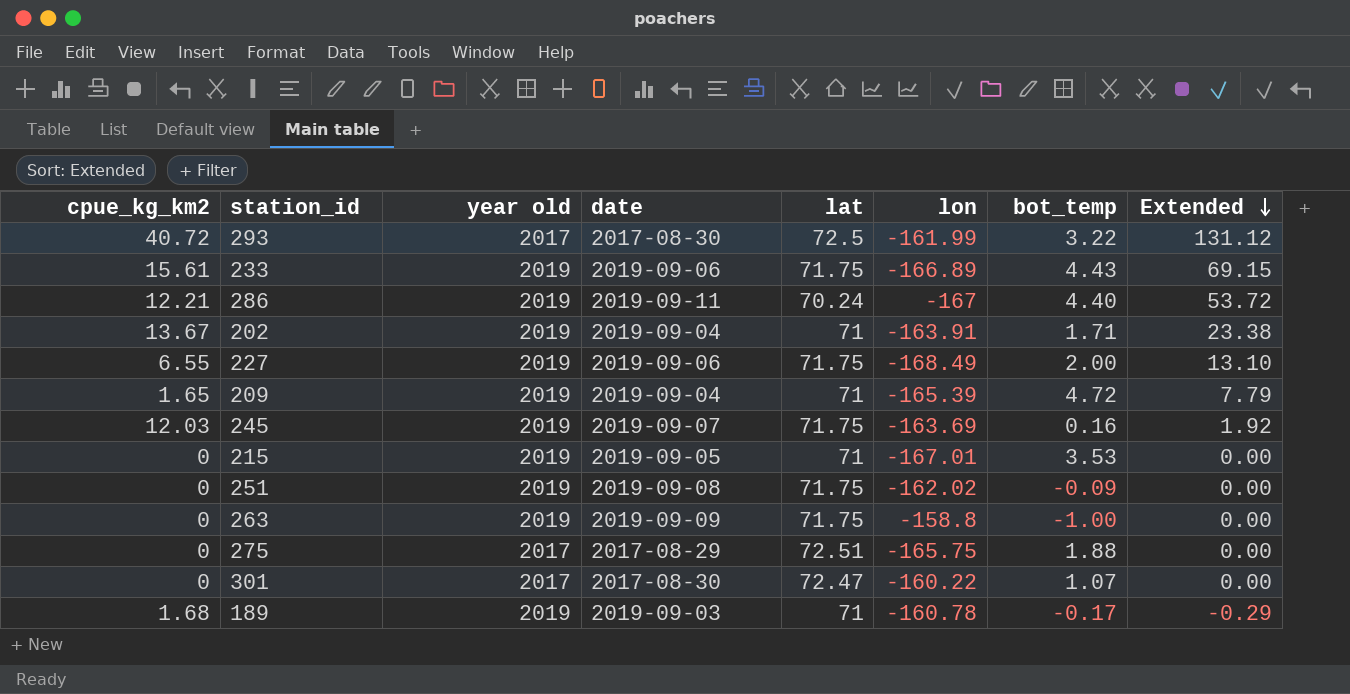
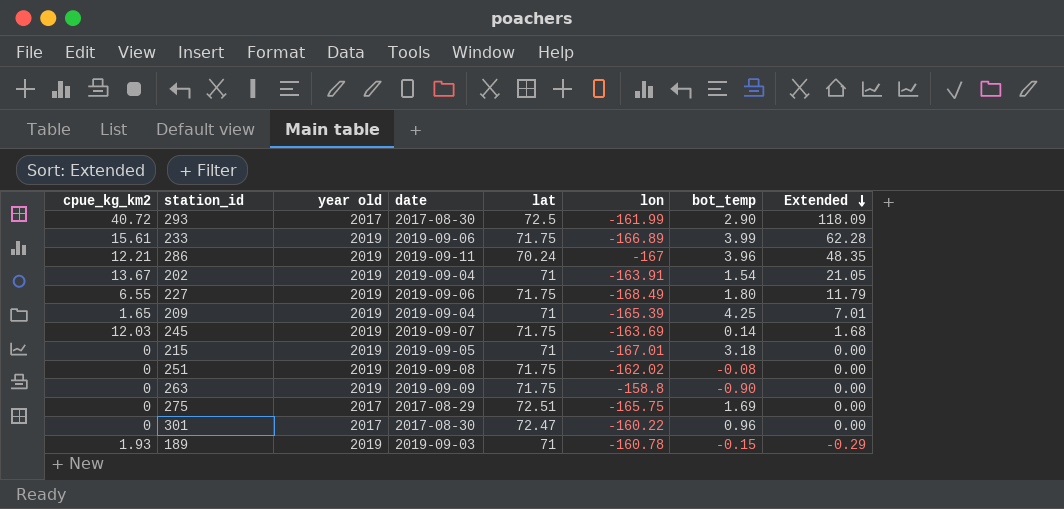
293 | bot_temp: 3.22 -> 2.90
293 | Extended: 131.12 -> 118.09
233 | bot_temp: 4.43 -> 3.99
233 | Extended: 69.15 -> 62.28
286 | bot_temp: 4.40 -> 3.96
286 | Extended: 53.72 -> 48.35
202 | bot_temp: 1.71 -> 1.54
202 | Extended: 23.38 -> 21.05
227 | bot_temp: 2.00 -> 1.80
227 | Extended: 13.10 -> 11.79
209 | bot_temp: 4.72 -> 4.25
209 | Extended: 7.79 -> 7.01
245 | bot_temp: 0.16 -> 0.14
245 | Extended: 1.92 -> 1.68
215 | bot_temp: 3.53 -> 3.18
251 | bot_temp: -0.09 -> -0.08
263 | bot_temp: -1.00 -> -0.90
275 | bot_temp: 1.88 -> 1.69
301 | bot_temp: 1.07 -> 0.96
189 | cpue_kg_km2: 1.68 -> 1.93
189 | bot_temp: -0.17 -> -0.15

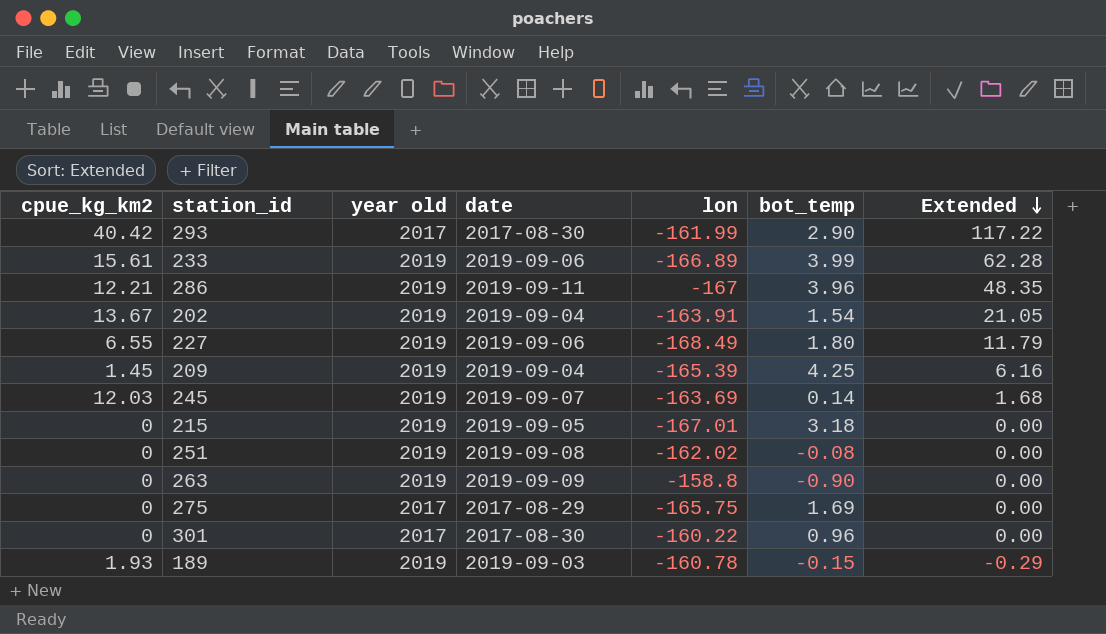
column lat | position: 5 -> none
293 | cpue_kg_km2: 40.72 -> 40.42
293 | Extended: 118.09 -> 117.22
209 | cpue_kg_km2: 1.65 -> 1.45
209 | Extended: 7.01 -> 6.16

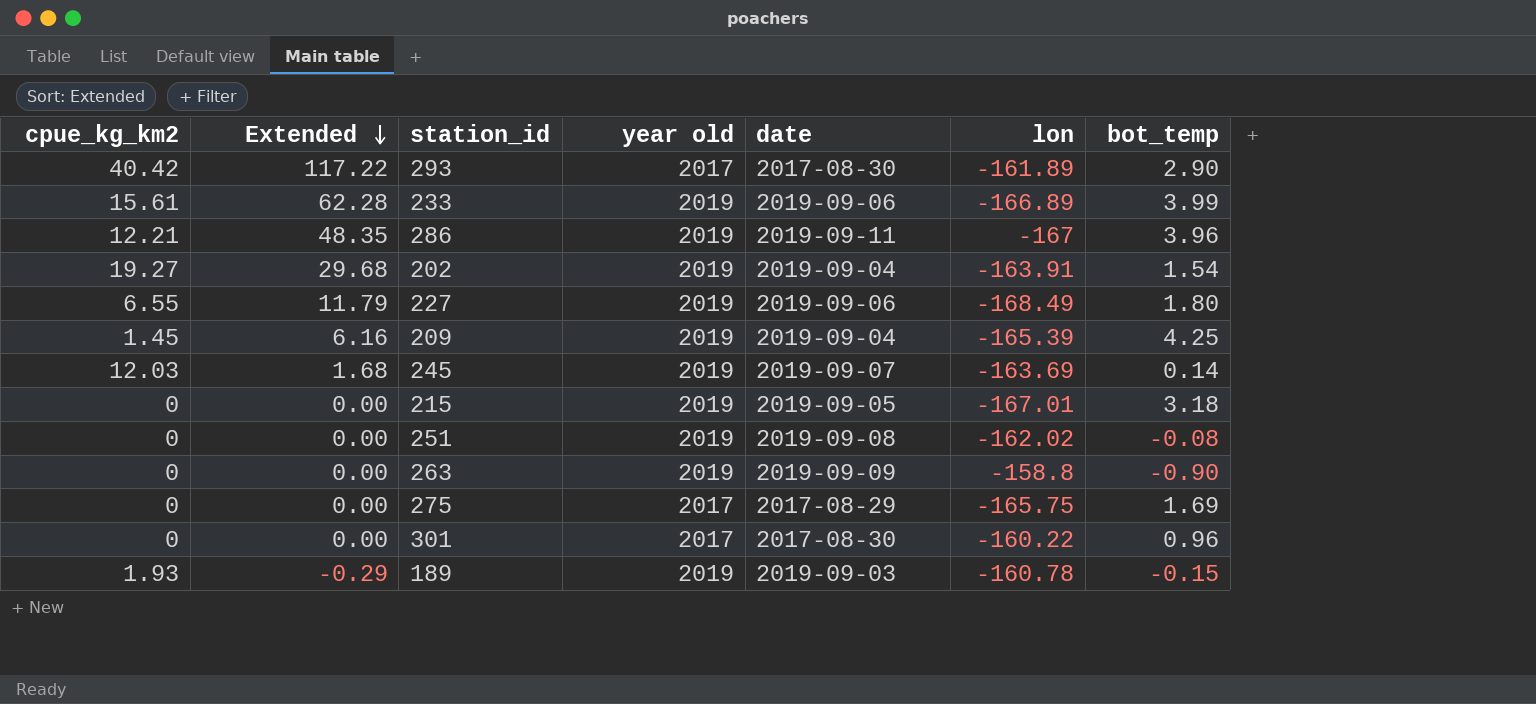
column Extended | position: 7 -> 2
293 | lon: -161.99 -> -161.89
202 | cpue_kg_km2: 13.67 -> 19.27
202 | Extended: 21.05 -> 29.68

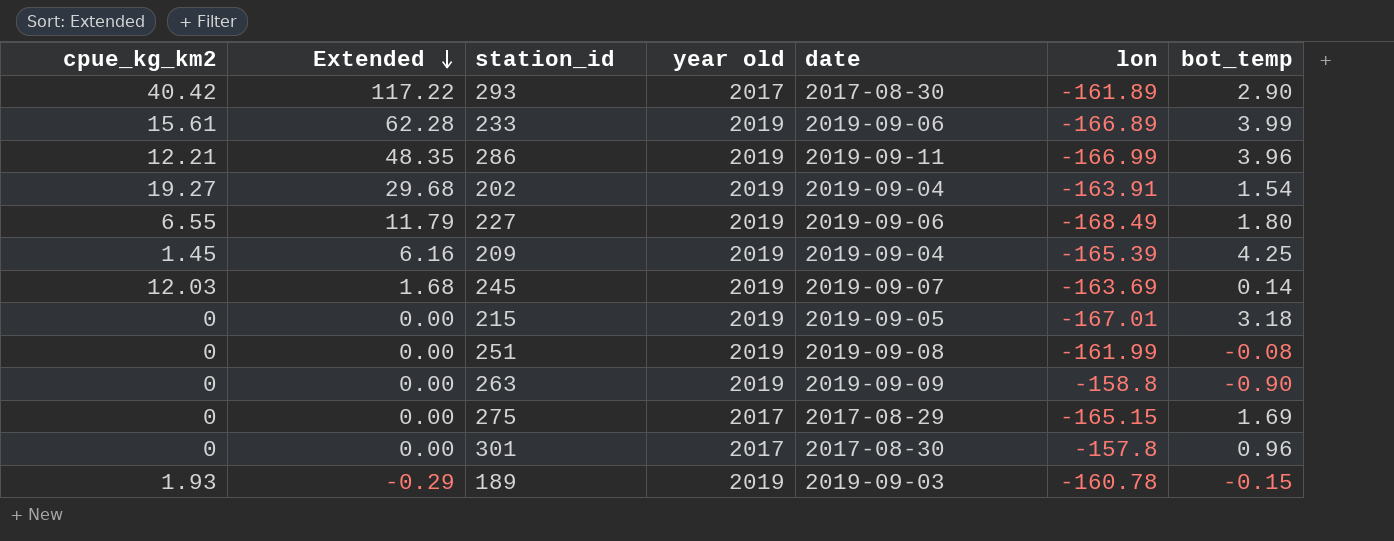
286 | lon: -167 -> -166.99
251 | lon: -162.02 -> -161.99
275 | lon: -165.75 -> -165.15
301 | lon: -160.22 -> -157.8

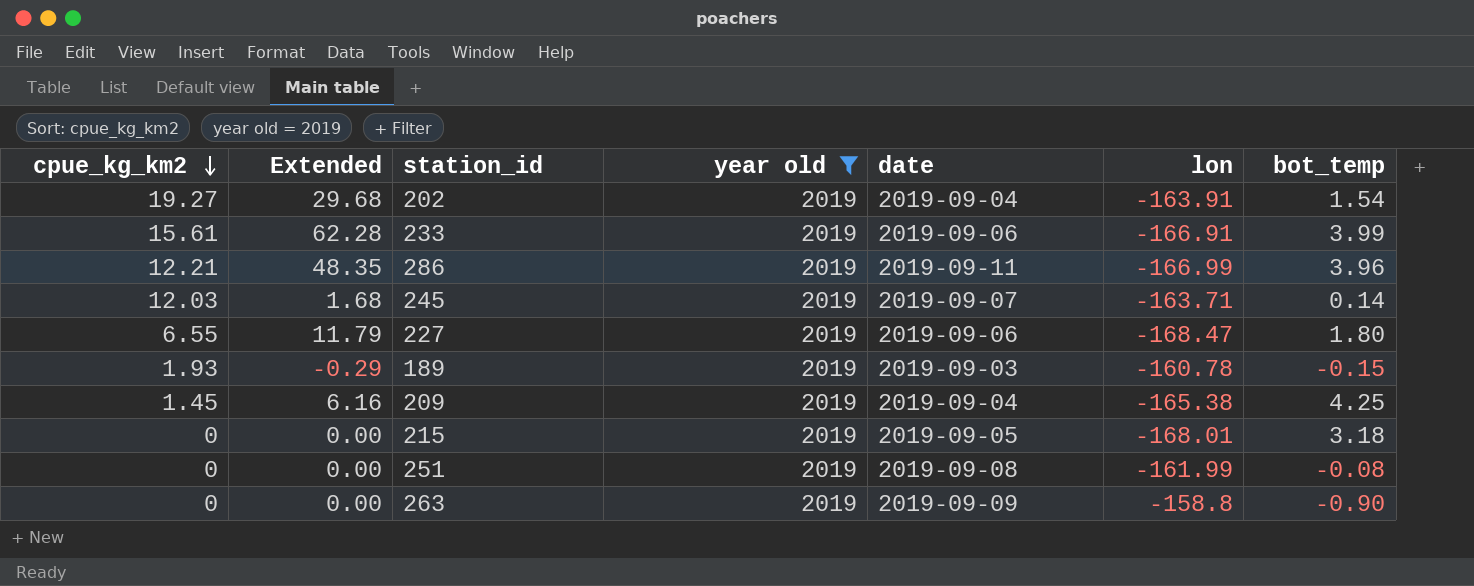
filter: none -> year old = 2019
row order: Extended descending -> cpue_kg_km2 descending
233 | lon: -166.89 -> -166.91
245 | lon: -163.69 -> -163.71
227 | lon: -168.49 -> -168.47
209 | lon: -165.39 -> -165.38
215 | lon: -167.01 -> -168.01

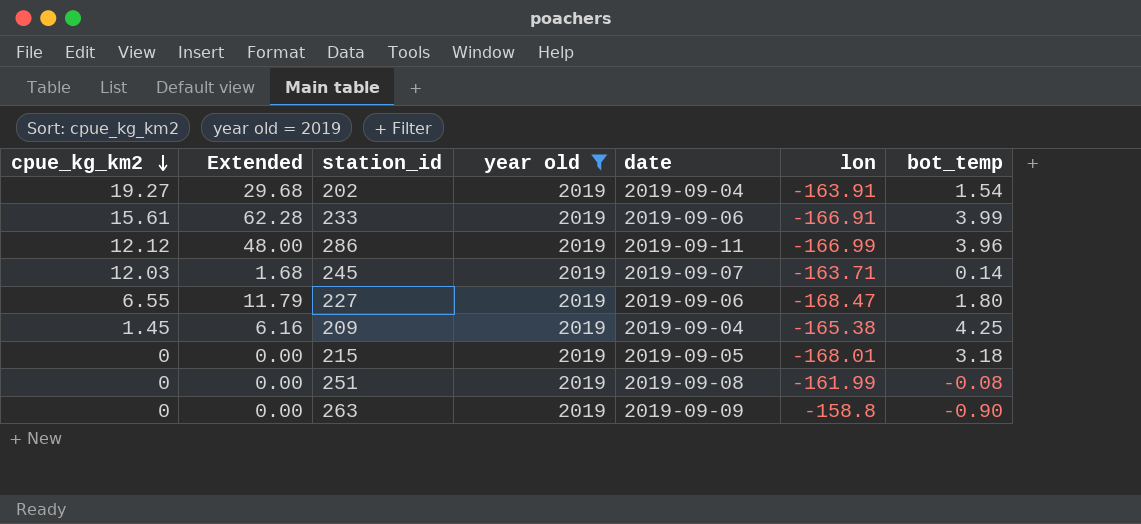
row 189: 1.93 | -0.29 | 2019 | 2019-09-03 | -160.78 | -0.15 -> none
286 | cpue_kg_km2: 12.21 -> 12.12
286 | Extended: 48.35 -> 48.00

